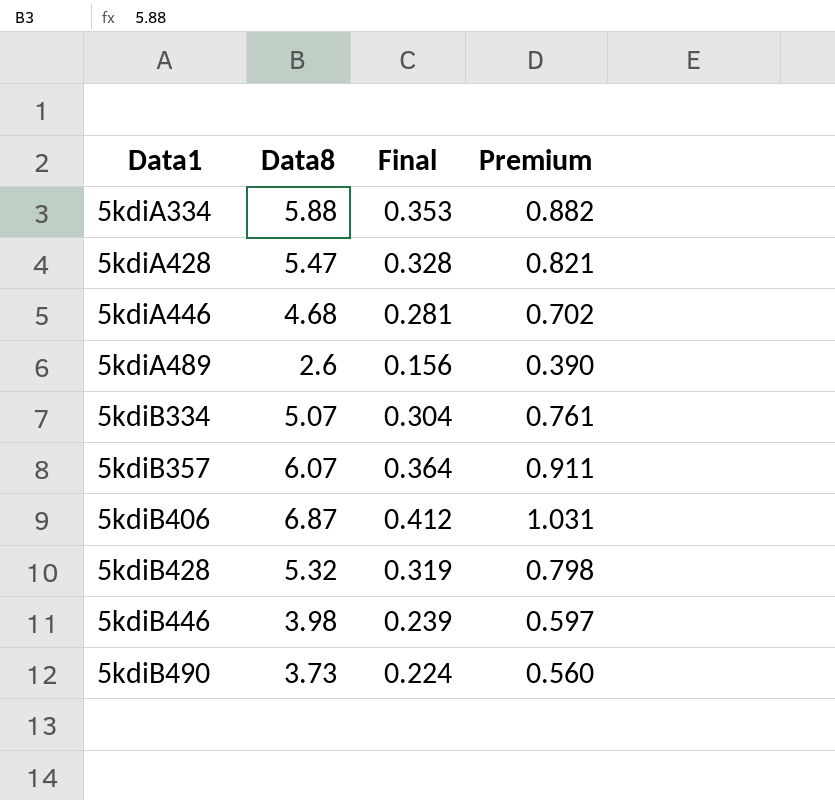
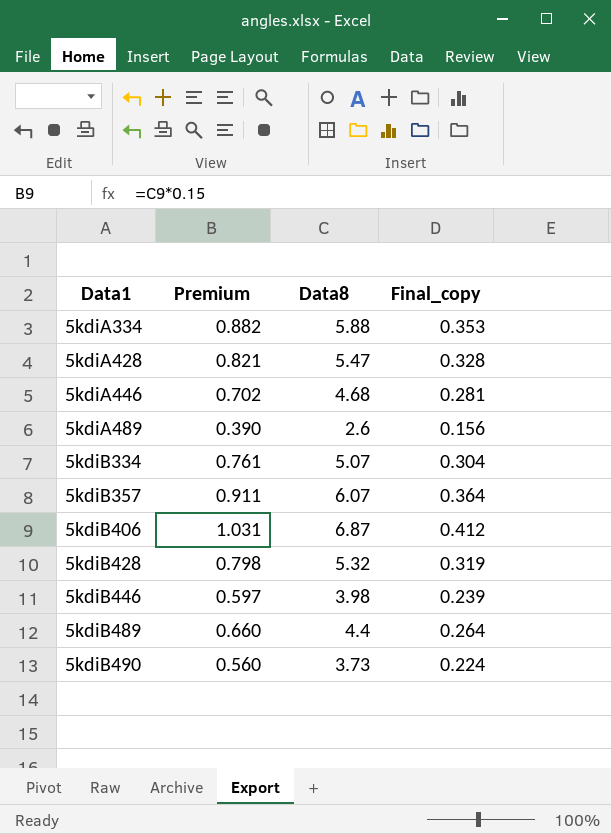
column Premium | position: 4 -> 2
column name: Final -> Final_copy
row 5kdiB489: none -> 0.660 | 4.4 | 0.264

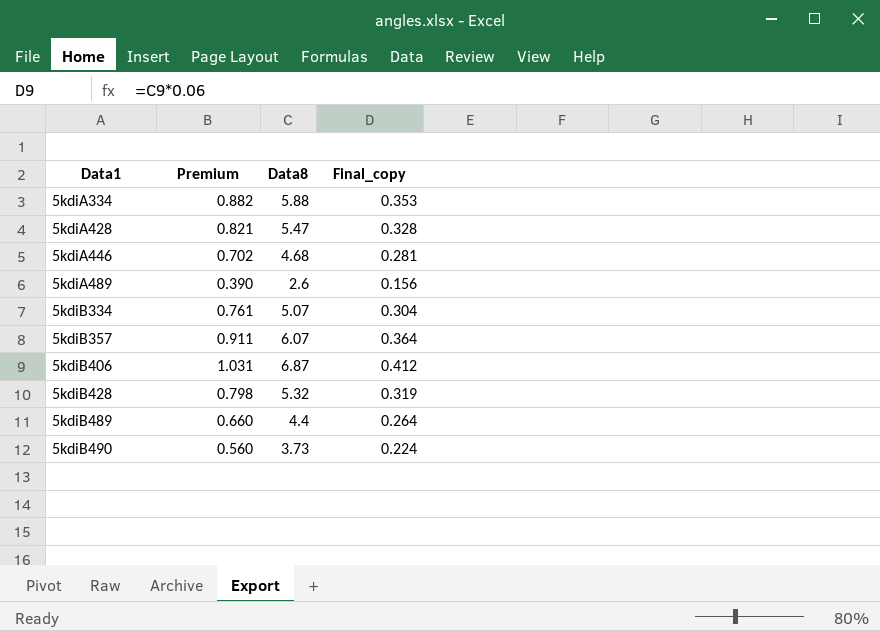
row 5kdiB446: 0.597 | 3.98 | 0.239 -> none

